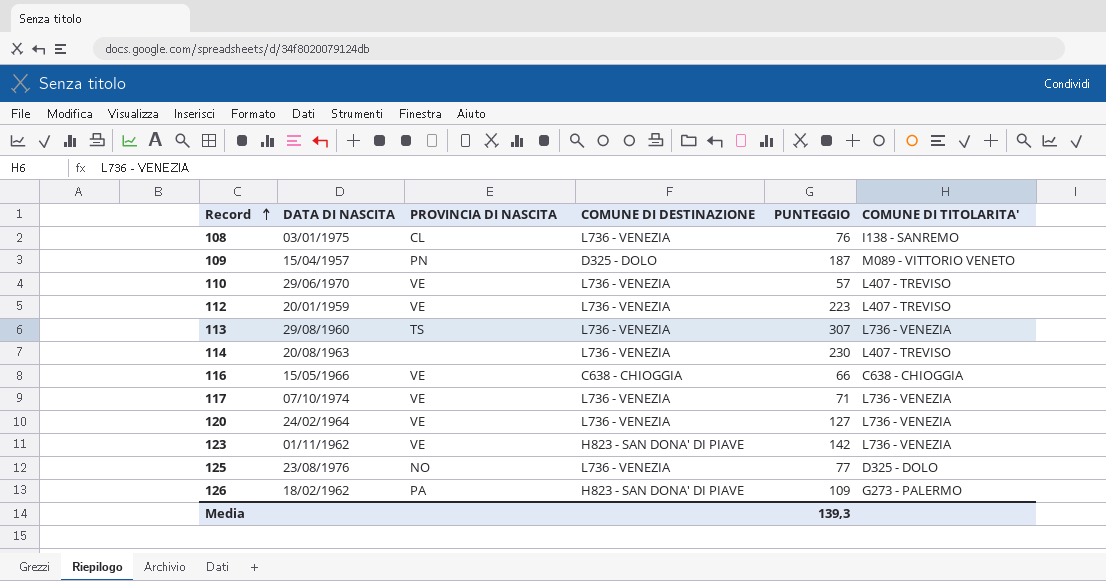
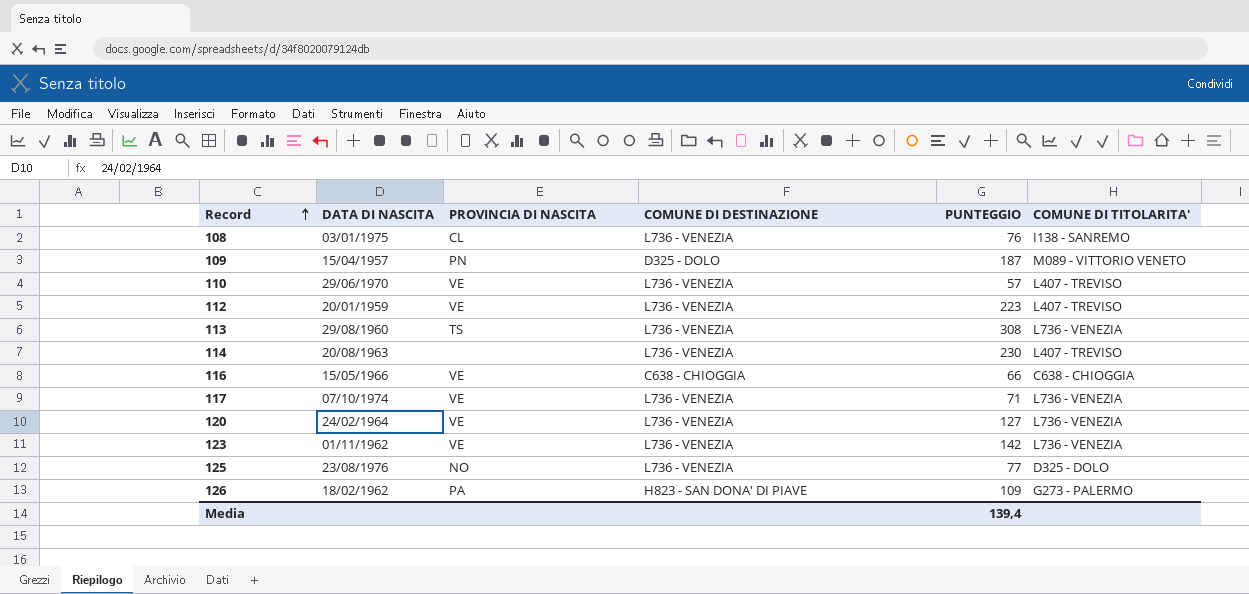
113 | PUNTEGGIO: 307 -> 308
123 | COMUNE DI DESTINAZIONE: H823 - SAN DONA' DI PIAVE -> L736 - VENEZIA
Media | PUNTEGGIO: 139,3 -> 139,4

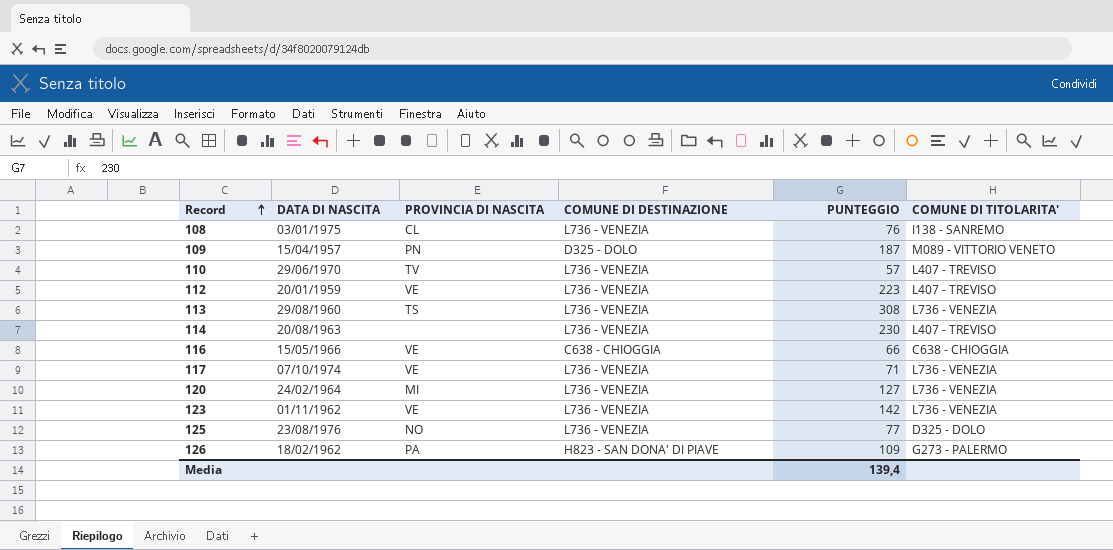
110 | PROVINCIA DI NASCITA: VE -> TV
120 | PROVINCIA DI NASCITA: VE -> MI

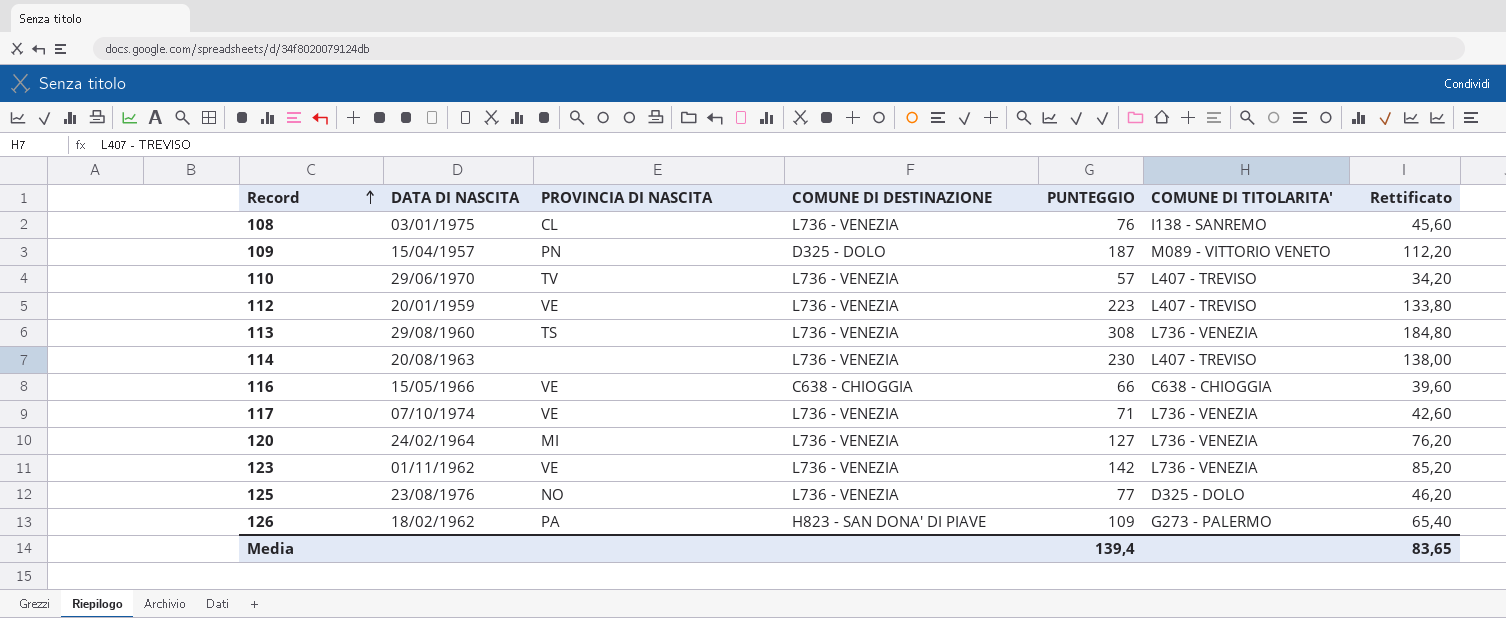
column Rettificato | formula: none -> [PUNTEGGIO] * 0,6

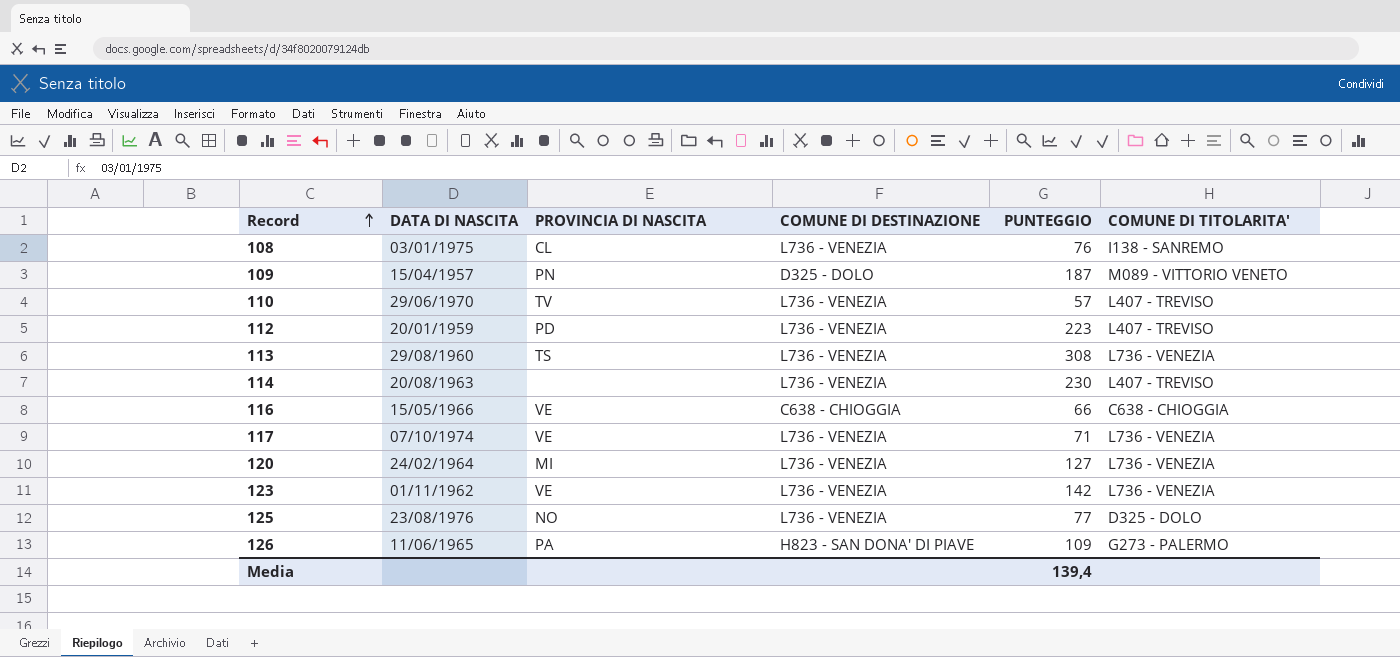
column Rettificato | formula: [PUNTEGGIO] * 0,6 -> none
112 | PROVINCIA DI NASCITA: VE -> PD
126 | DATA DI NASCITA: 18/02/1962 -> 11/06/1965

